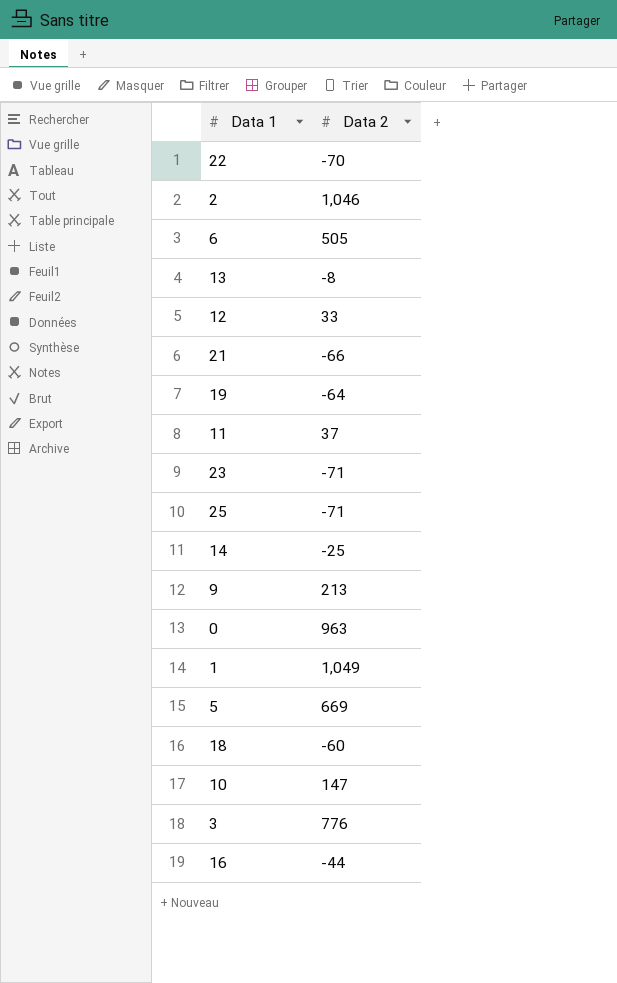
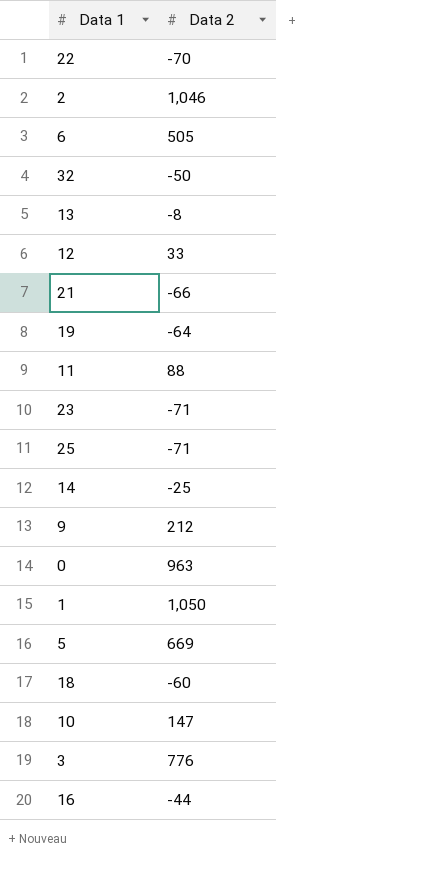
row 32: none -> -50
11 | Data 2: 37 -> 88
9 | Data 2: 213 -> 212
1 | Data 2: 1,049 -> 1,050

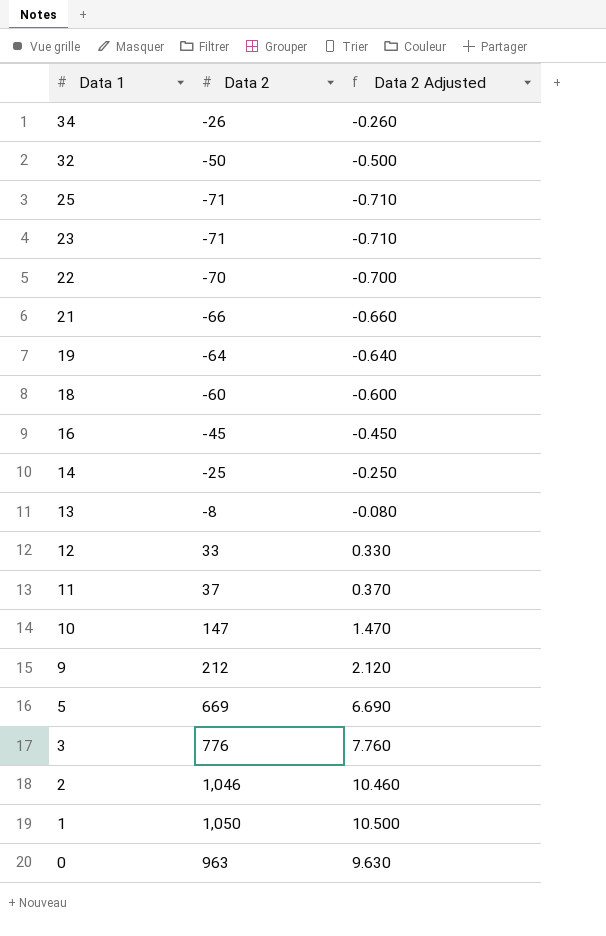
row order: none -> Data 1 descending
column Data 2 Adjusted | formula: none -> [Data 2] * 0.01
row 6: 505 -> none
row 34: none -> -26 | -0.260
16 | Data 2: -44 -> -45
11 | Data 2: 88 -> 37

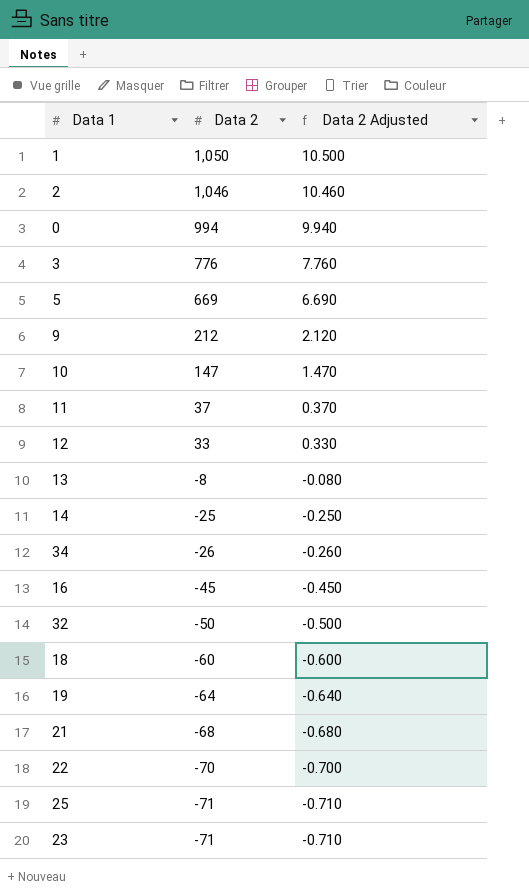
row order: Data 1 descending -> Data 2 descending
0 | Data 2: 963 -> 994
0 | Data 2 Adjusted: 9.630 -> 9.940
21 | Data 2: -66 -> -68
21 | Data 2 Adjusted: -0.660 -> -0.680

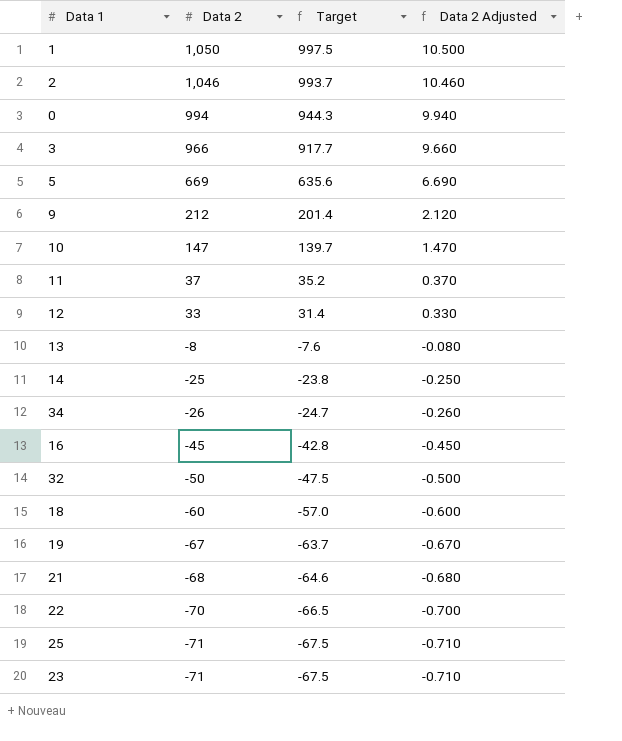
column Target | formula: none -> [Data 2] * 0.95
3 | Data 2: 776 -> 966
3 | Data 2 Adjusted: 7.760 -> 9.660
19 | Data 2: -64 -> -67
19 | Data 2 Adjusted: -0.640 -> -0.670

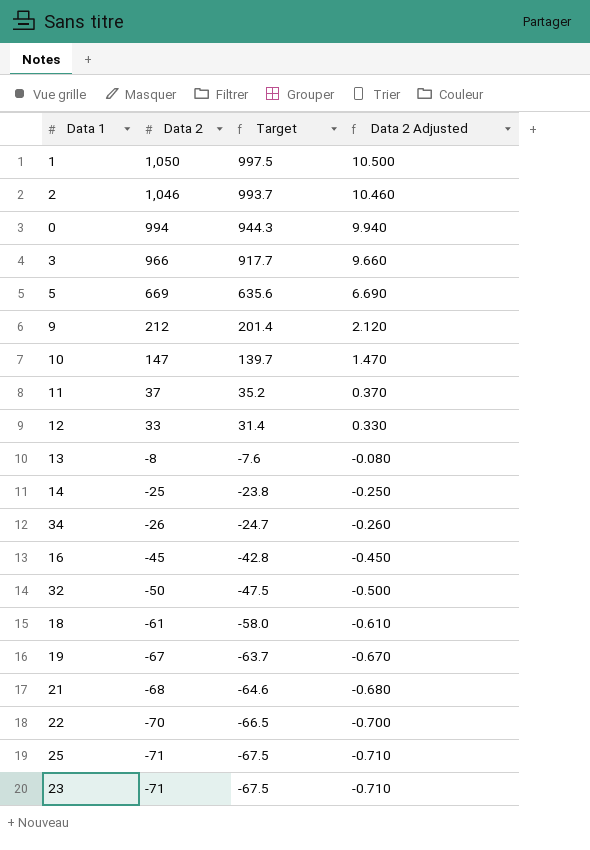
18 | Data 2: -60 -> -61
18 | Target: -57.0 -> -58.0
18 | Data 2 Adjusted: -0.600 -> -0.610

